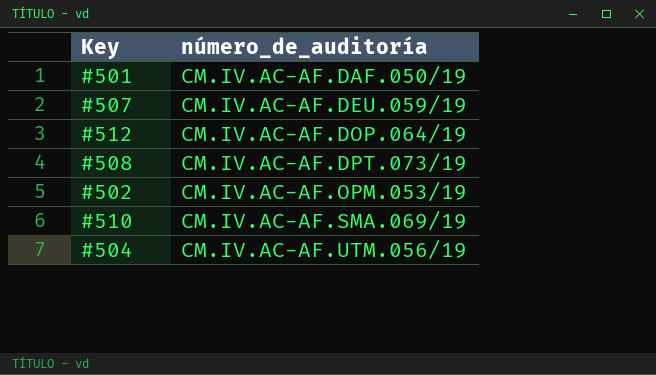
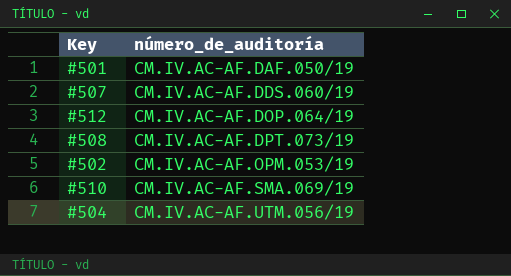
#507 | número_de_auditoría: CM.IV.AC-AF.DEU.059/19 -> CM.IV.AC-AF.DDS.060/19

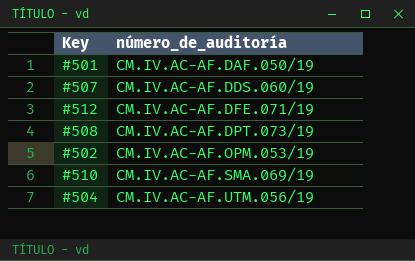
#512 | número_de_auditoría: CM.IV.AC-AF.DOP.064/19 -> CM.IV.AC-AF.DFE.071/19

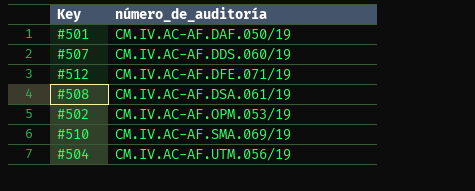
#508 | número_de_auditoría: CM.IV.AC-AF.DPT.073/19 -> CM.IV.AC-AF.DSA.061/19

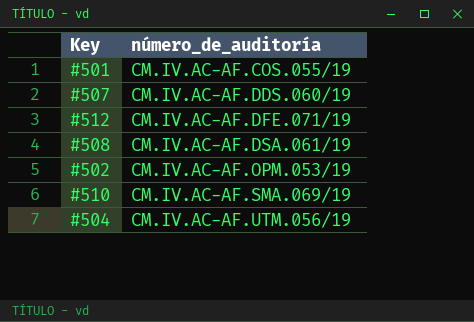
#501 | número_de_auditoría: CM.IV.AC-AF.DAF.050/19 -> CM.IV.AC-AF.COS.055/19

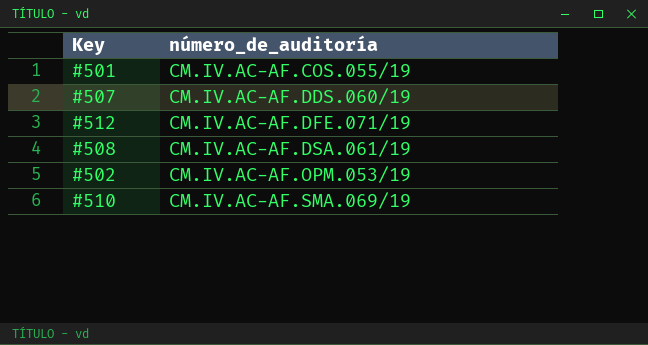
row #504: CM.IV.AC-AF.UTM.056/19 -> none

